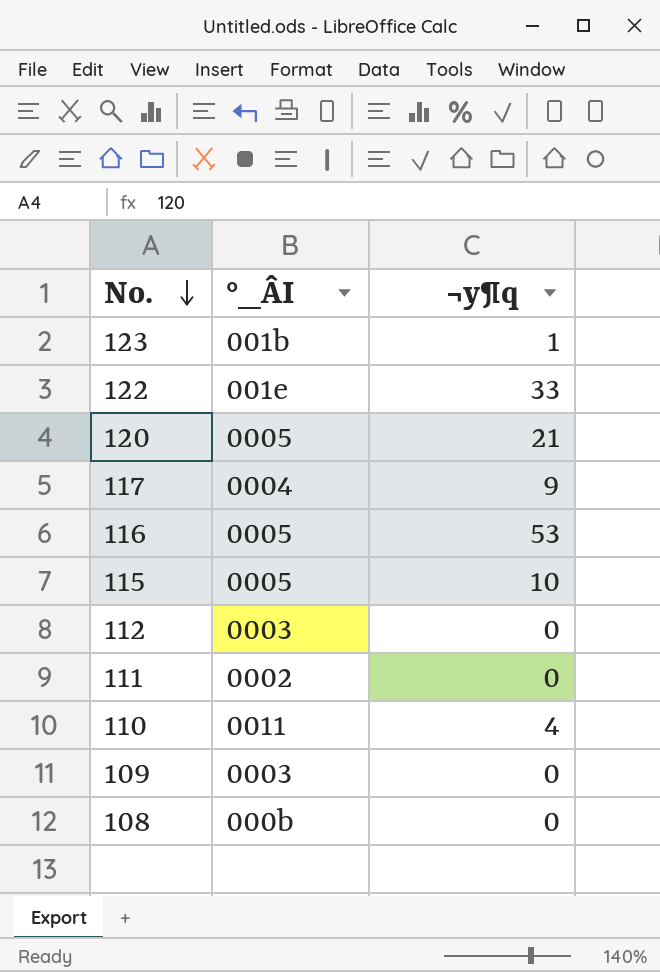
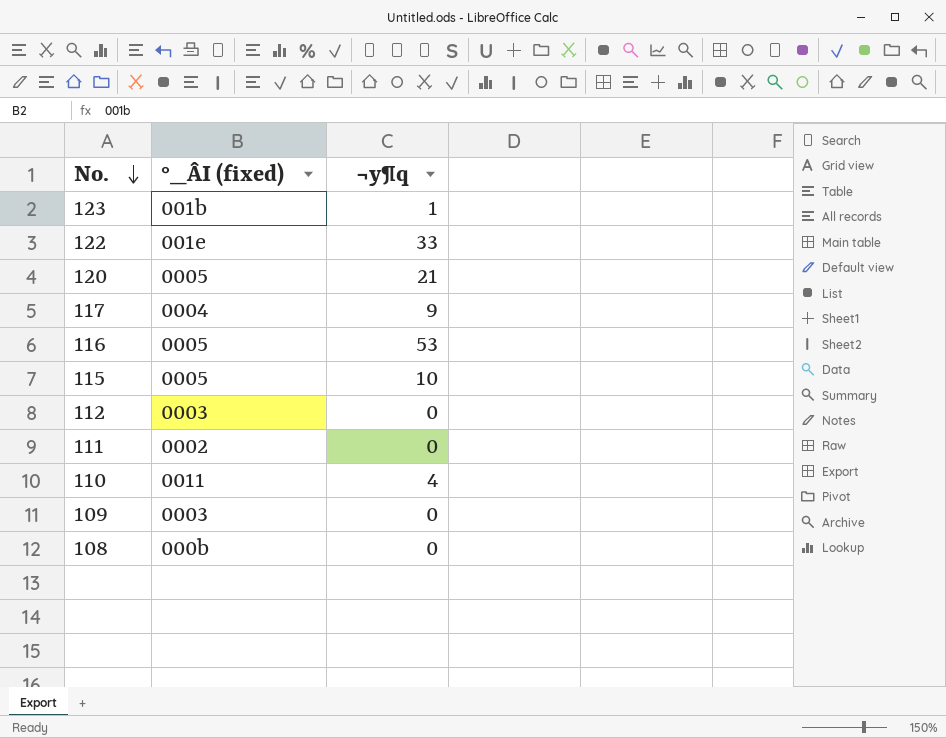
column name: °_ÂI -> °_ÂI (fixed)

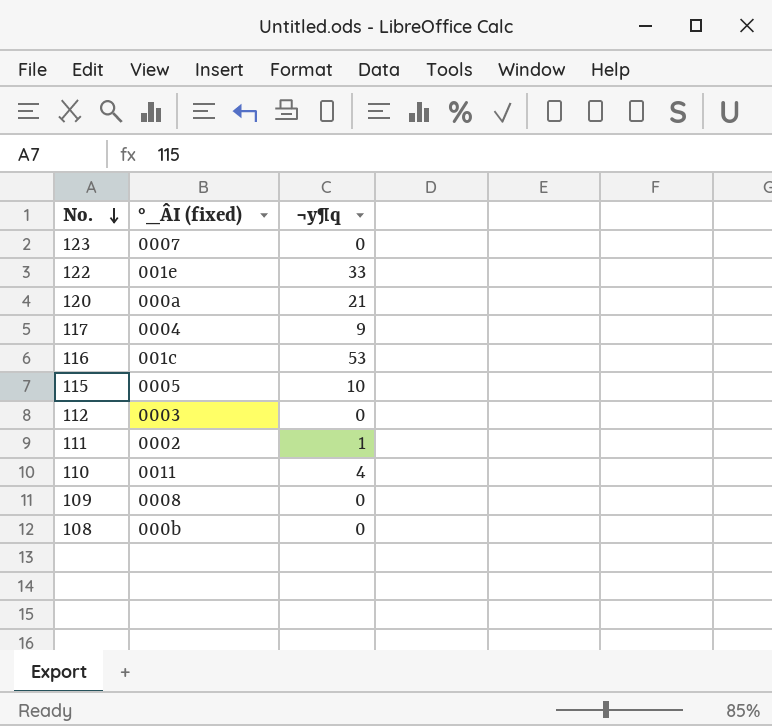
123 | °_ÂI (fixed): 001b -> 0007
123 | ¬y¶q: 1 -> 0
120 | °_ÂI (fixed): 0005 -> 000a
116 | °_ÂI (fixed): 0005 -> 001c
111 | ¬y¶q: 0 -> 1
109 | °_ÂI (fixed): 0003 -> 0008

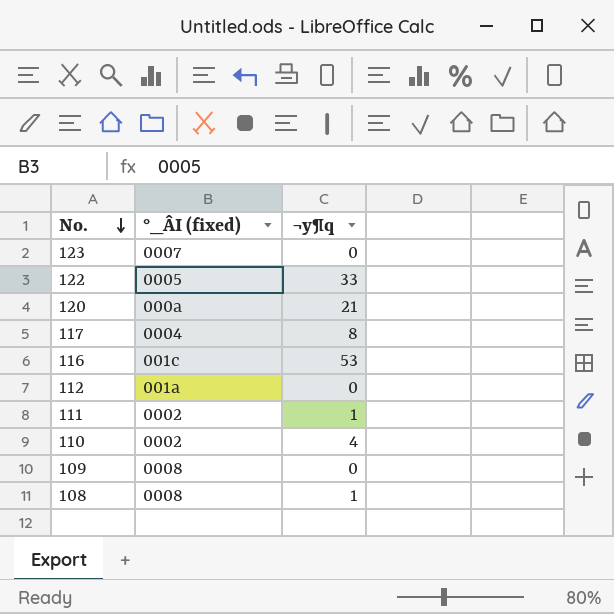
row 115: 0005 | 10 -> none
122 | °_ÂI (fixed): 001e -> 0005
117 | ¬y¶q: 9 -> 8
112 | °_ÂI (fixed): 0003 -> 001a
110 | °_ÂI (fixed): 0011 -> 0002
108 | °_ÂI (fixed): 000b -> 0008
108 | ¬y¶q: 0 -> 1

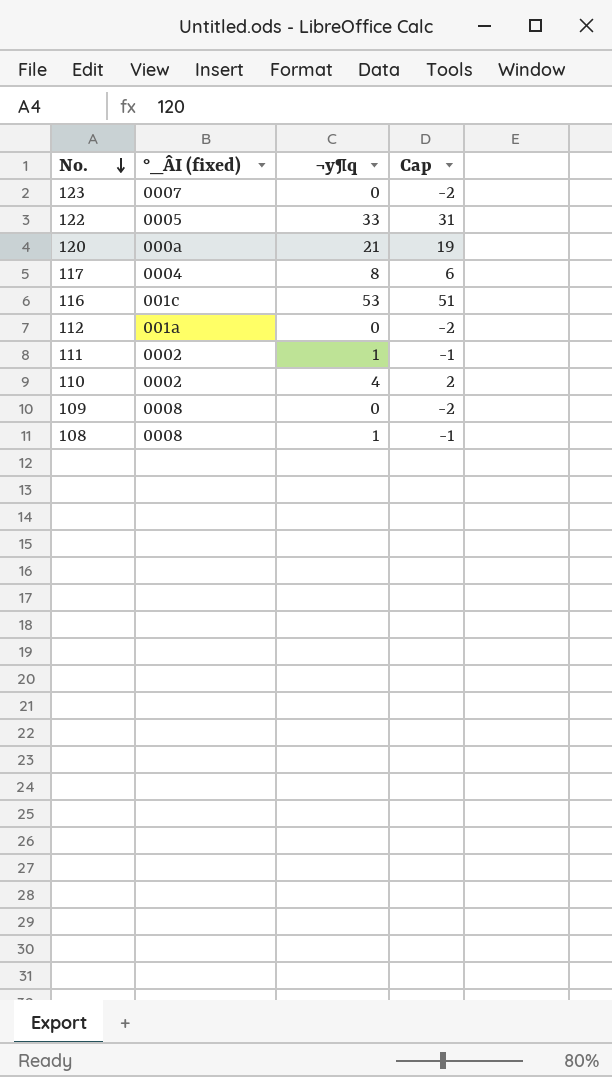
column Cap | formula: none -> [¬y¶q] - 2

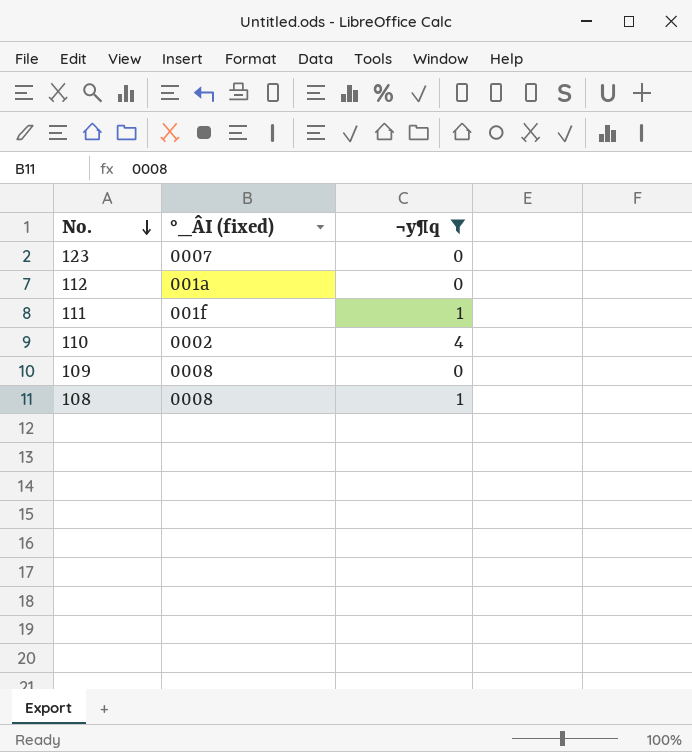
filter: none -> ¬y¶q <= 4
column Cap | formula: [¬y¶q] - 2 -> none
111 | °_ÂI (fixed): 0002 -> 001f

